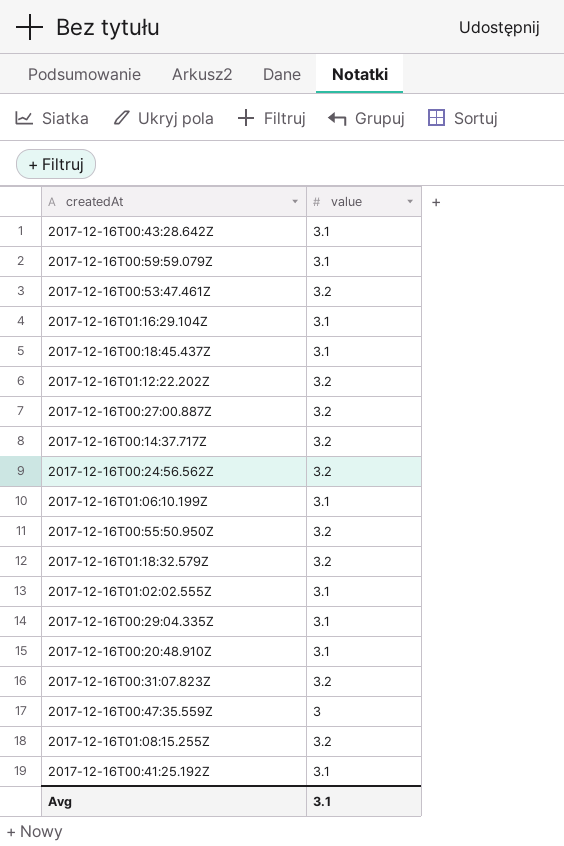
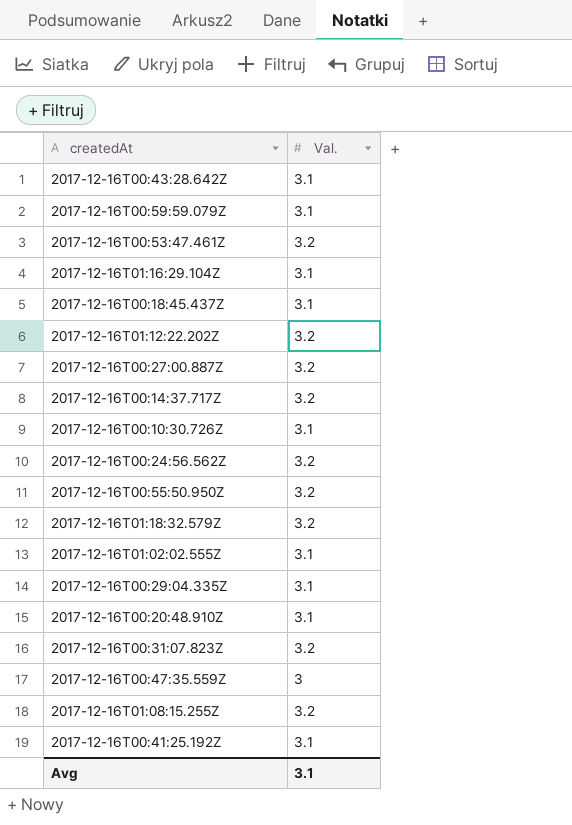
column name: value -> Val.
row 2017-12-16T01:06:10.199Z: 3.1 -> none
row 2017-12-16T00:10:30.726Z: none -> 3.1

